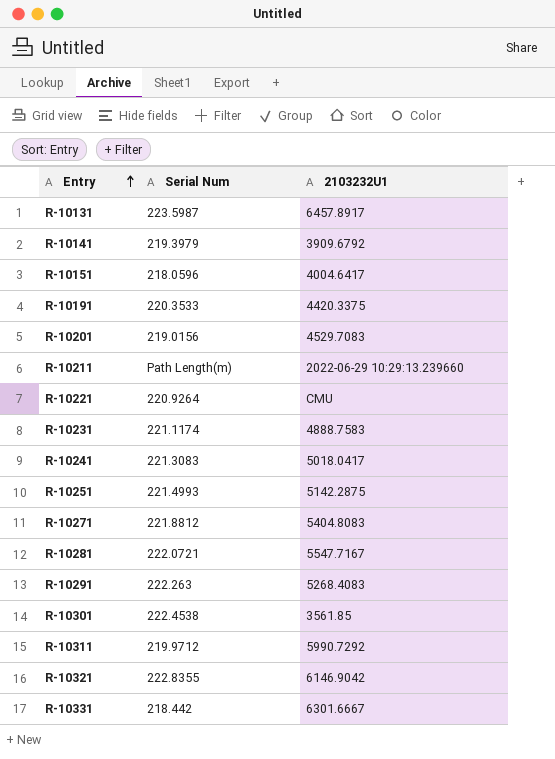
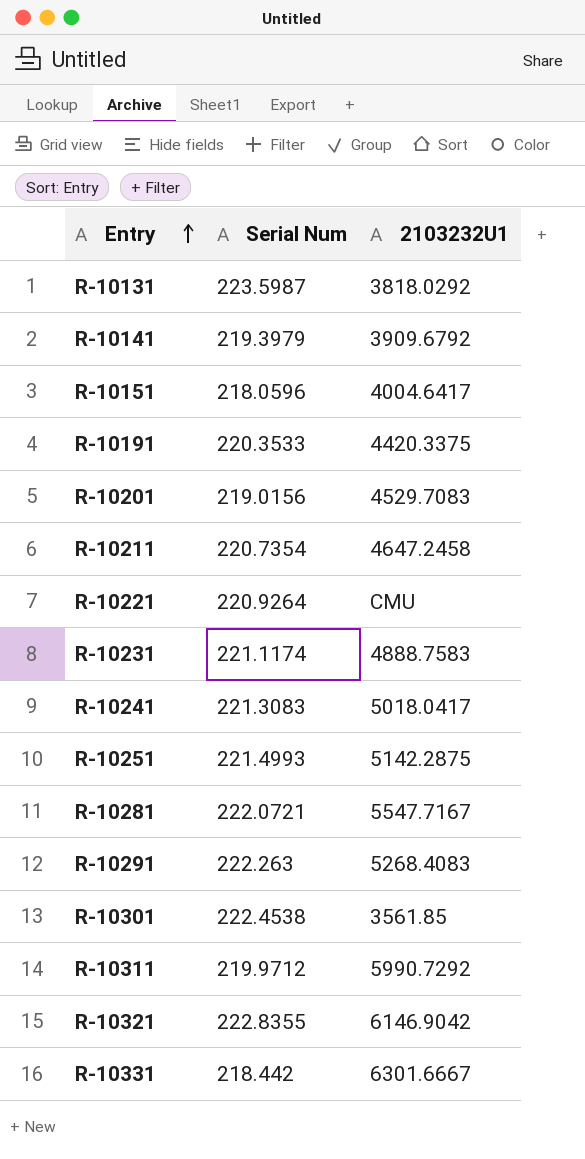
row R-10271: 221.8812 | 5404.8083 -> none
R-10131 | 2103232U1: 6457.8917 -> 3818.0292
R-10211 | Serial Num: Path Length(m) -> 220.7354
R-10211 | 2103232U1: 2022-06-29 10:29:13.239660 -> 4647.2458

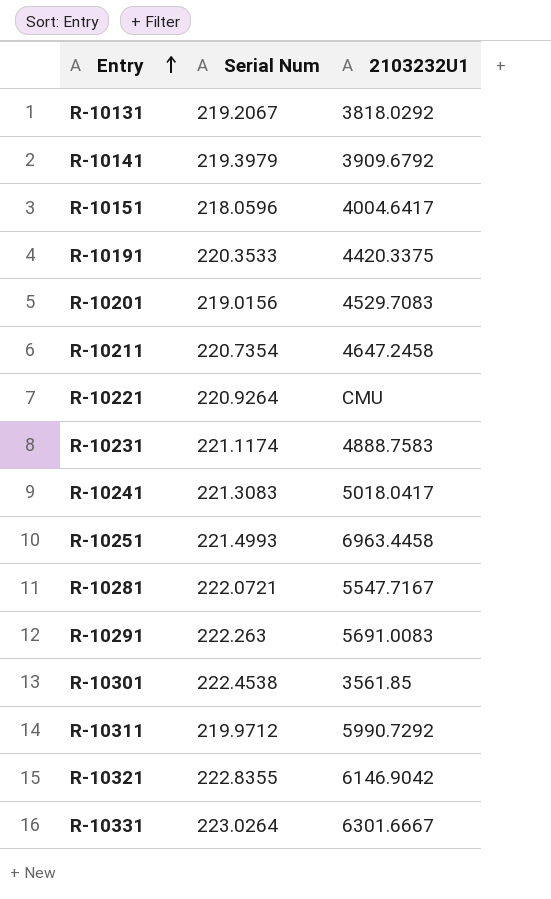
R-10131 | Serial Num: 223.5987 -> 219.2067
R-10251 | 2103232U1: 5142.2875 -> 6963.4458
R-10291 | 2103232U1: 5268.4083 -> 5691.0083
R-10331 | Serial Num: 218.442 -> 223.0264

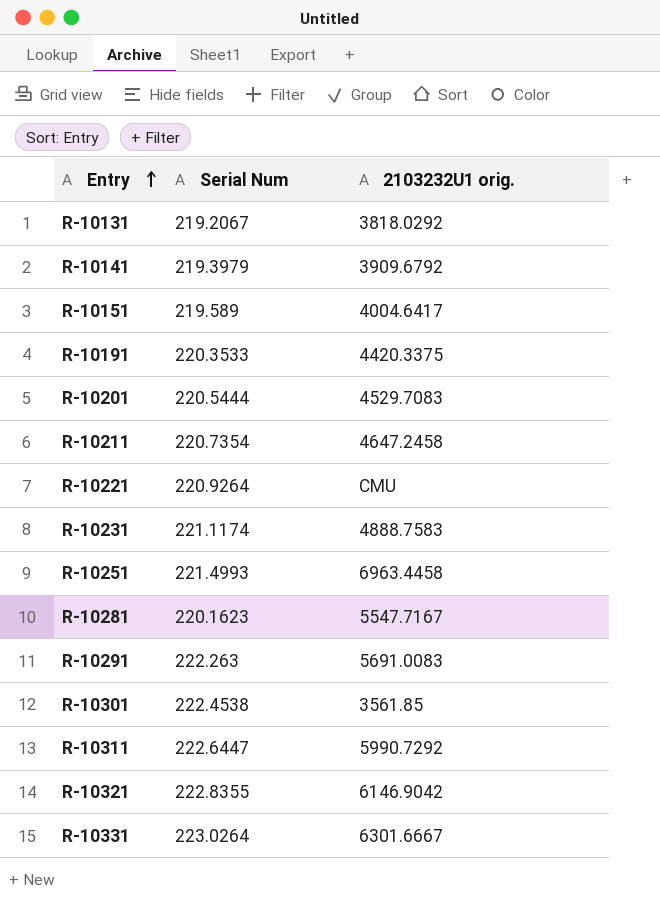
column name: 2103232U1 -> 2103232U1 orig.
row R-10241: 221.3083 | 5018.0417 -> none
R-10151 | Serial Num: 218.0596 -> 219.589
R-10201 | Serial Num: 219.0156 -> 220.5444
R-10281 | Serial Num: 222.0721 -> 220.1623
R-10311 | Serial Num: 219.9712 -> 222.6447

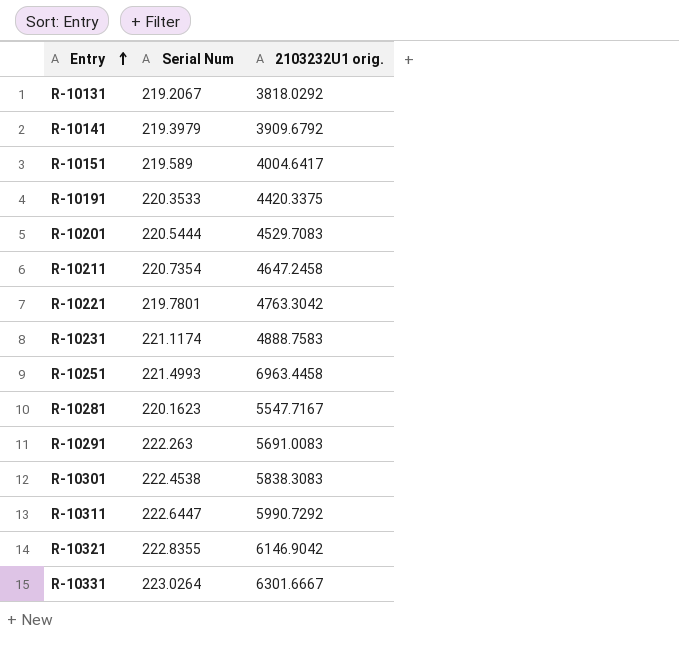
R-10221 | Serial Num: 220.9264 -> 219.7801
R-10221 | 2103232U1 orig.: CMU -> 4763.3042
R-10301 | 2103232U1 orig.: 3561.85 -> 5838.3083

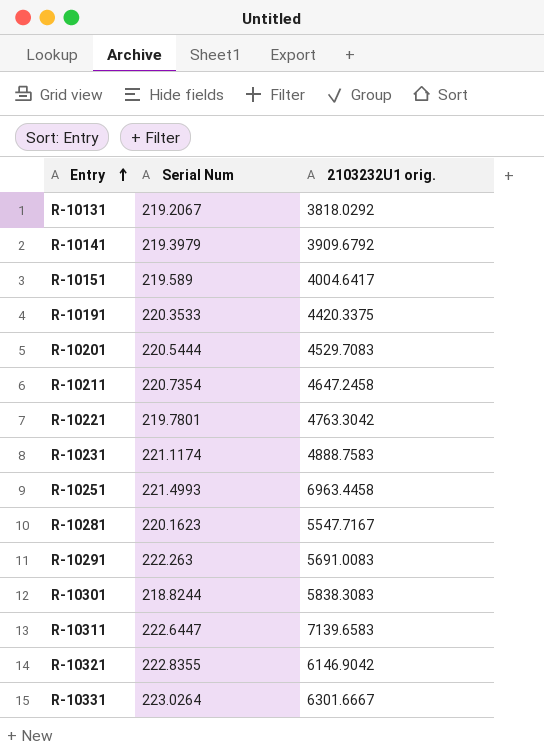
R-10301 | Serial Num: 222.4538 -> 218.8244
R-10311 | 2103232U1 orig.: 5990.7292 -> 7139.6583

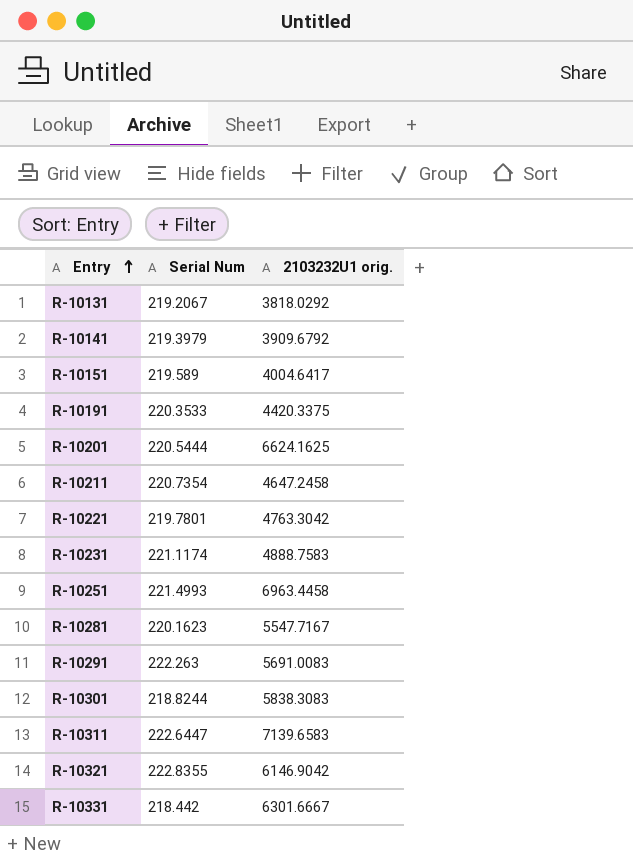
R-10201 | 2103232U1 orig.: 4529.7083 -> 6624.1625
R-10331 | Serial Num: 223.0264 -> 218.442

